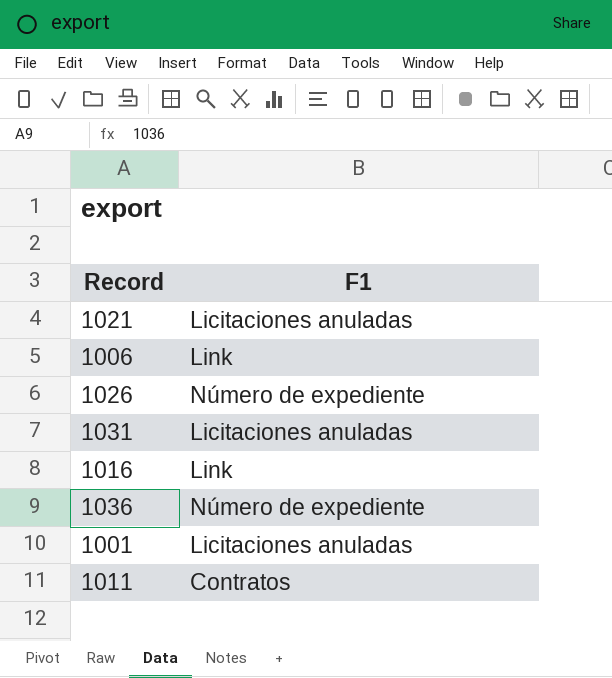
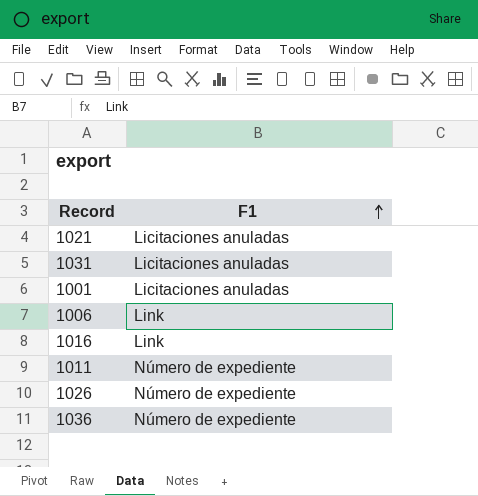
row order: none -> F1 ascending
1011 | F1: Contratos -> Número de expediente

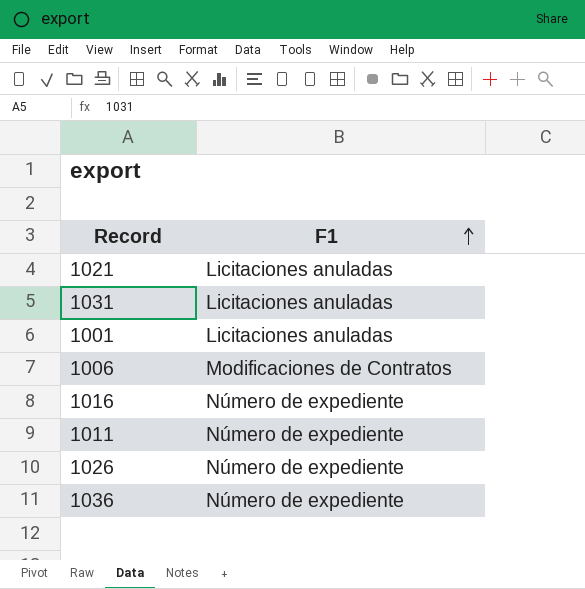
1006 | F1: Link -> Modificaciones de Contratos
1016 | F1: Link -> Número de expediente

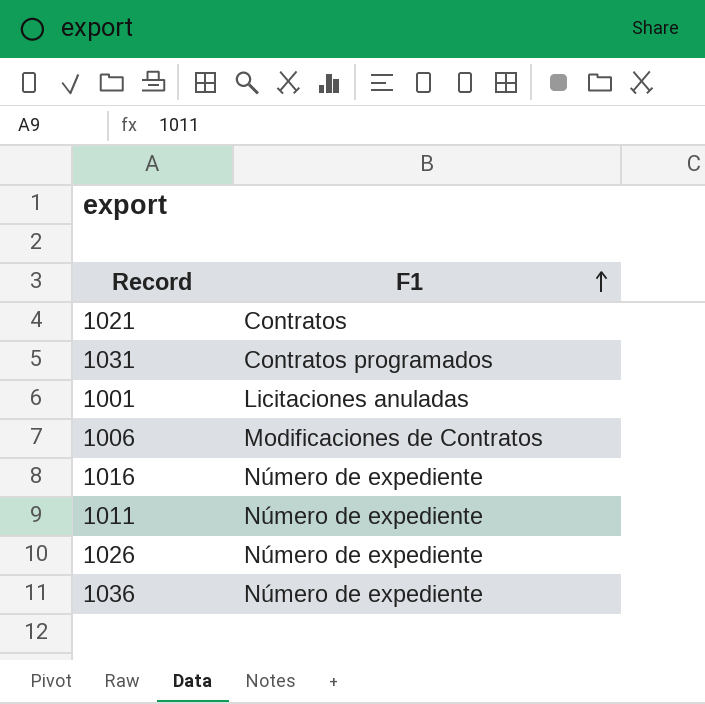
1021 | F1: Licitaciones anuladas -> Contratos
1031 | F1: Licitaciones anuladas -> Contratos programados

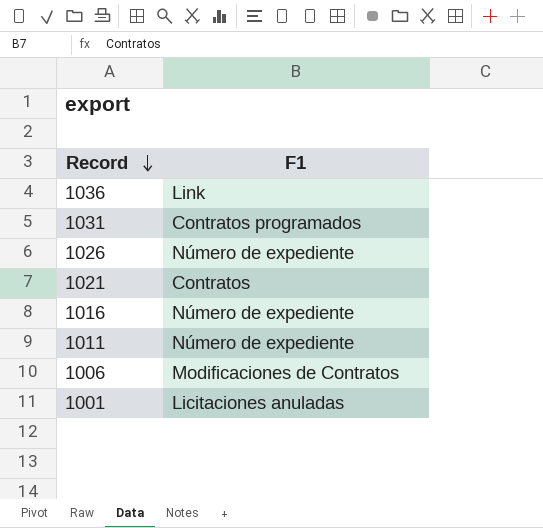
row order: F1 ascending -> Record descending
1036 | F1: Número de expediente -> Link

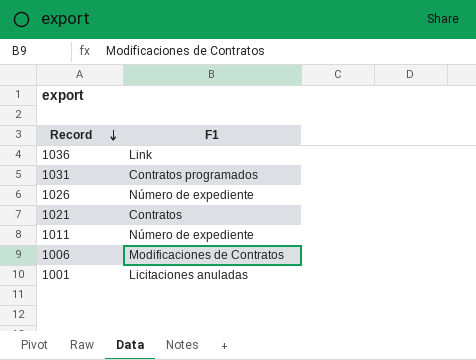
row 1016: Número de expediente -> none

